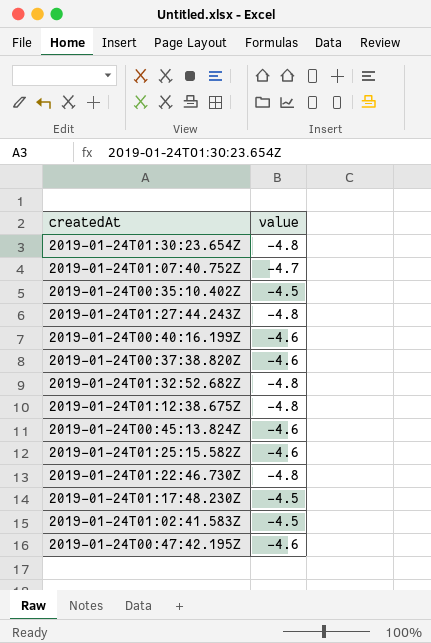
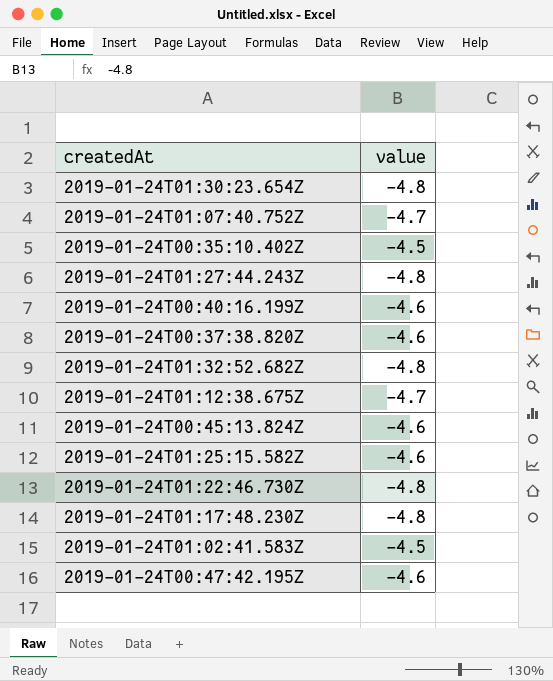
2019-01-24T01:12:38.675Z | value: -4.8 -> -4.7
2019-01-24T01:17:48.230Z | value: -4.5 -> -4.8

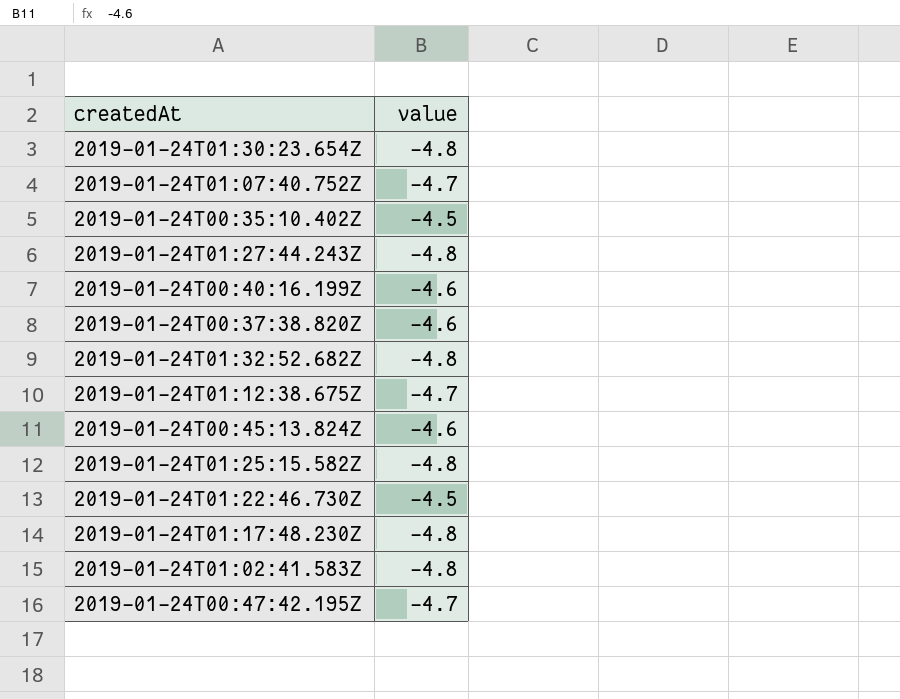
2019-01-24T01:25:15.582Z | value: -4.6 -> -4.8
2019-01-24T01:22:46.730Z | value: -4.8 -> -4.5
2019-01-24T01:02:41.583Z | value: -4.5 -> -4.8
2019-01-24T00:47:42.195Z | value: -4.6 -> -4.7

